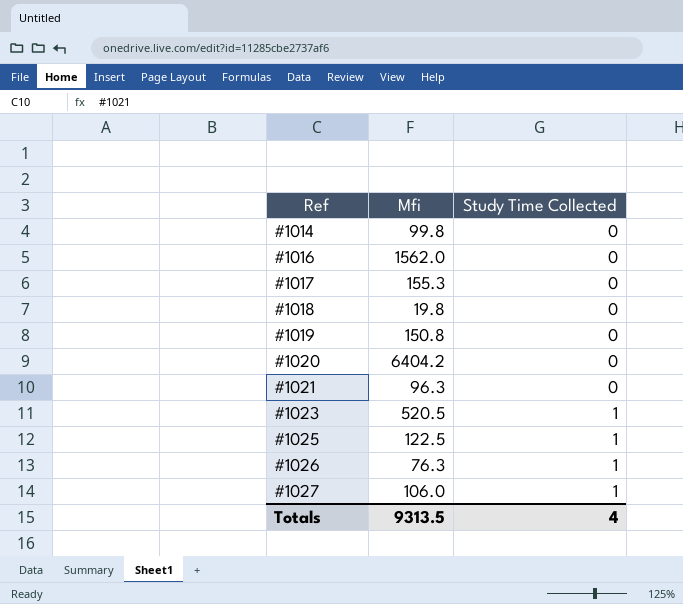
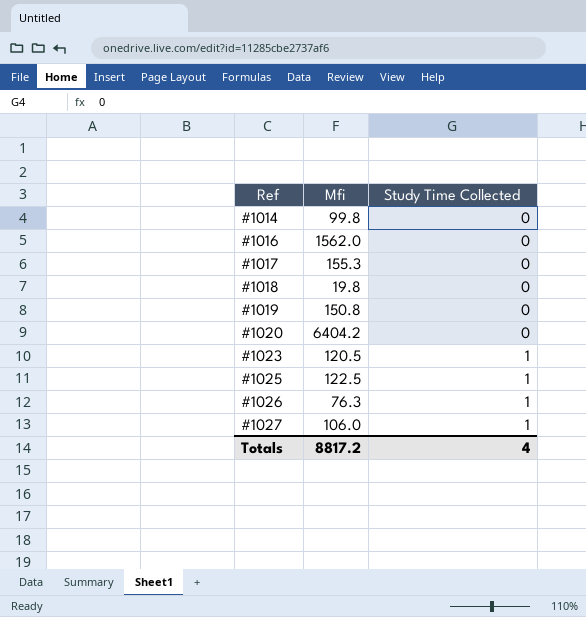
row #1021: 96.3 | 0 -> none
#1023 | Mfi: 520.5 -> 120.5
Totals | Mfi: 9313.5 -> 8817.2

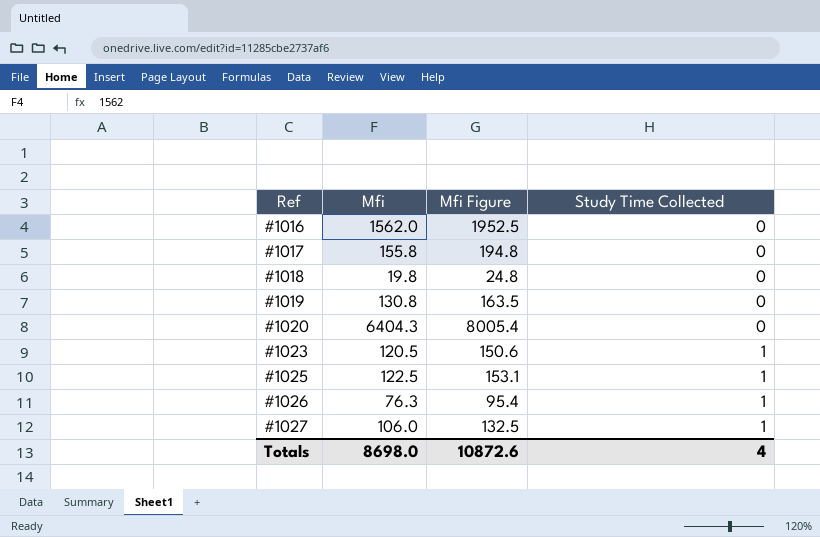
column Mfi Figure | formula: none -> [Mfi] * 1.25
row #1014: 99.8 | 0 -> none
#1017 | Mfi: 155.3 -> 155.8
#1019 | Mfi: 150.8 -> 130.8
#1020 | Mfi: 6404.2 -> 6404.3
Totals | Mfi: 8817.2 -> 8698.0

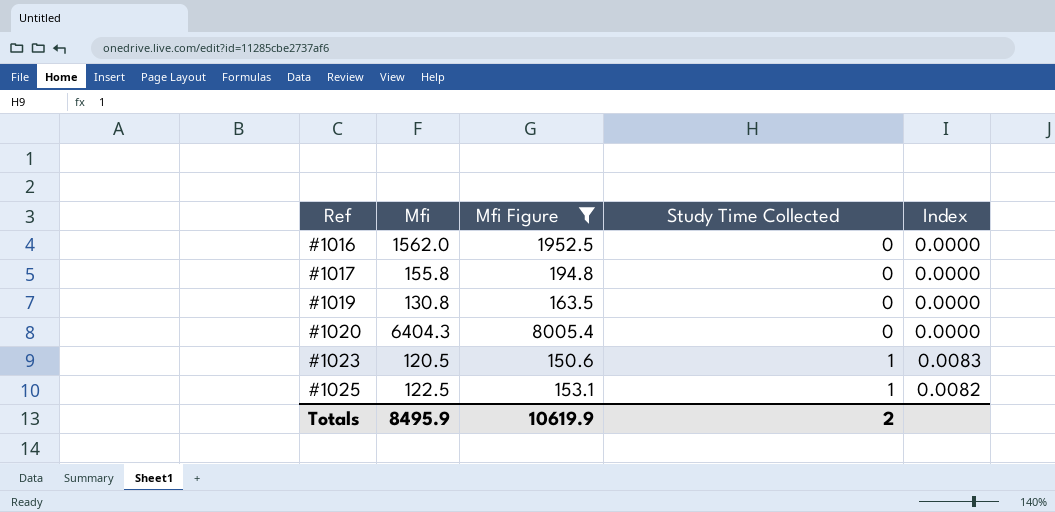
filter: none -> Mfi Figure >= 150.6
column Index | formula: none -> [Study Time Collected] / [Mfi]
Totals | Mfi: 8698.0 -> 8495.9
Totals | Mfi Figure: 10872.6 -> 10619.9
Totals | Study Time Collected: 4 -> 2

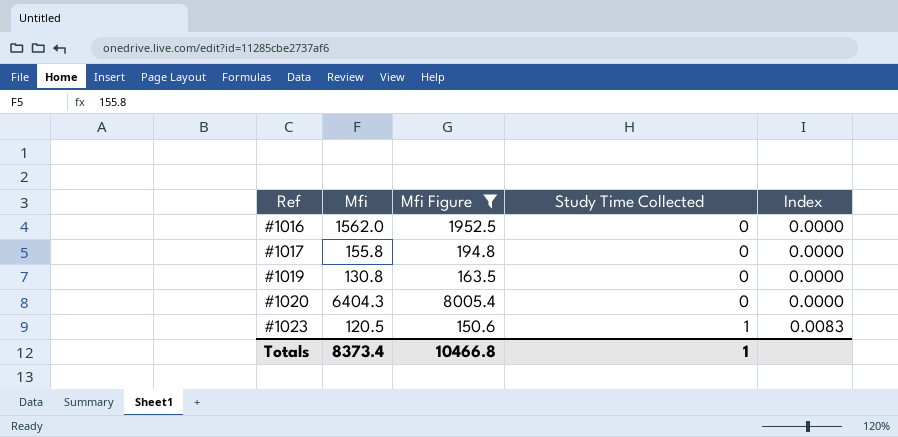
row #1025: 122.5 | 153.1 | 1 | 0.0082 -> none
Totals | Mfi: 8495.9 -> 8373.4
Totals | Mfi Figure: 10619.9 -> 10466.8
Totals | Study Time Collected: 2 -> 1

